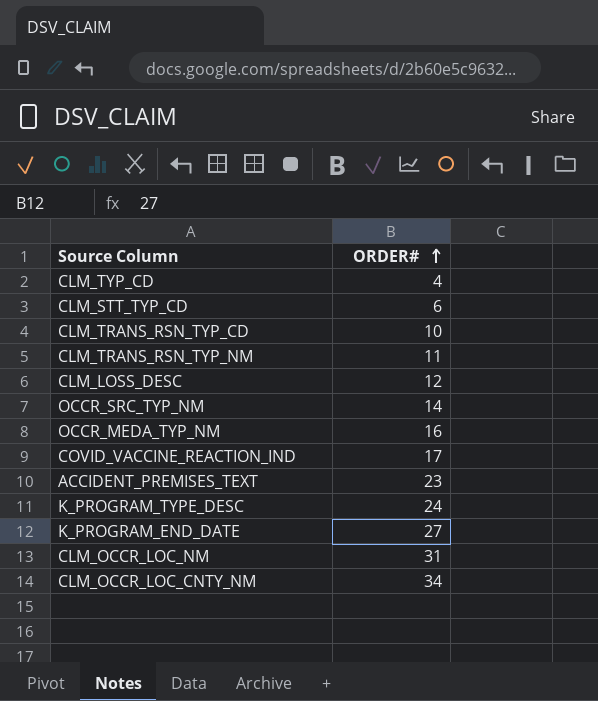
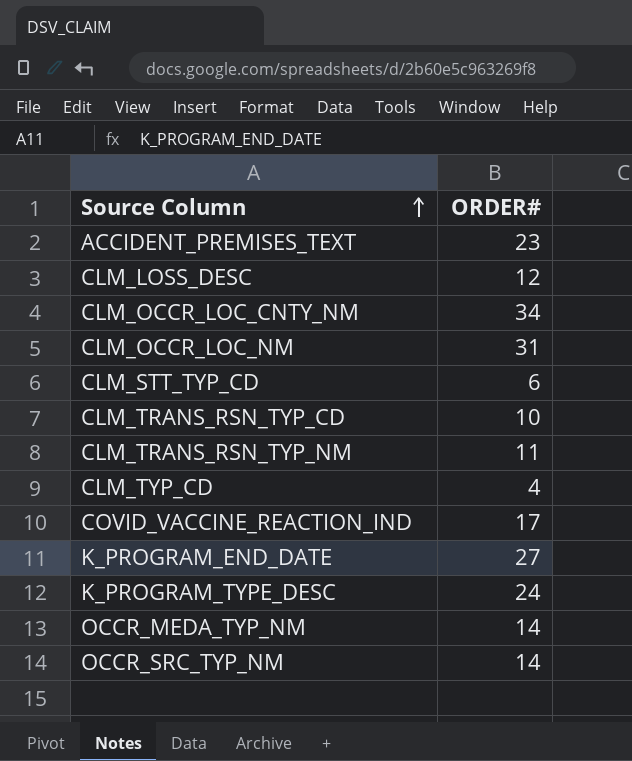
row order: ORDER# ascending -> Source Column ascending
OCCR_MEDA_TYP_NM | ORDER#: 16 -> 14

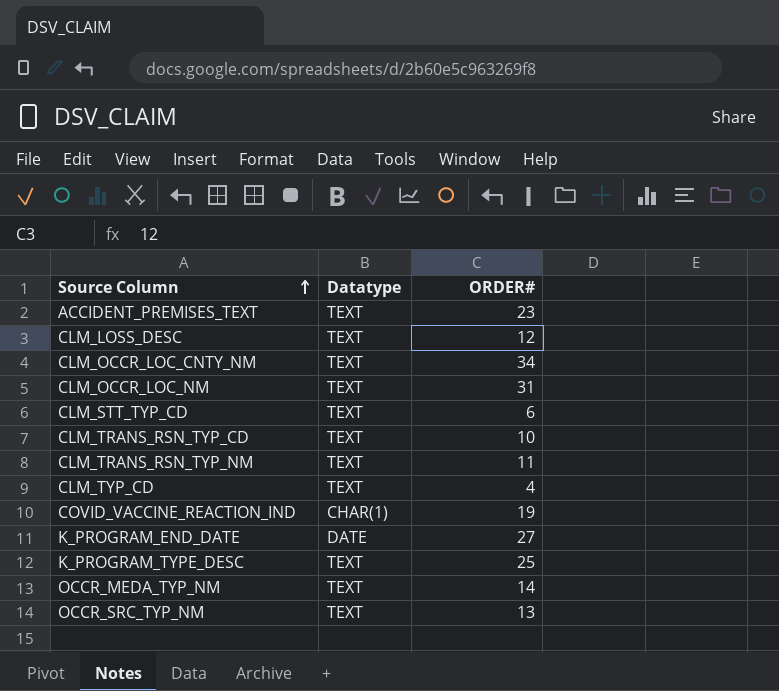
column Datatype | position: none -> 2
COVID_VACCINE_REACTION_IND | ORDER#: 17 -> 19
K_PROGRAM_TYPE_DESC | ORDER#: 24 -> 25
OCCR_SRC_TYP_NM | ORDER#: 14 -> 13

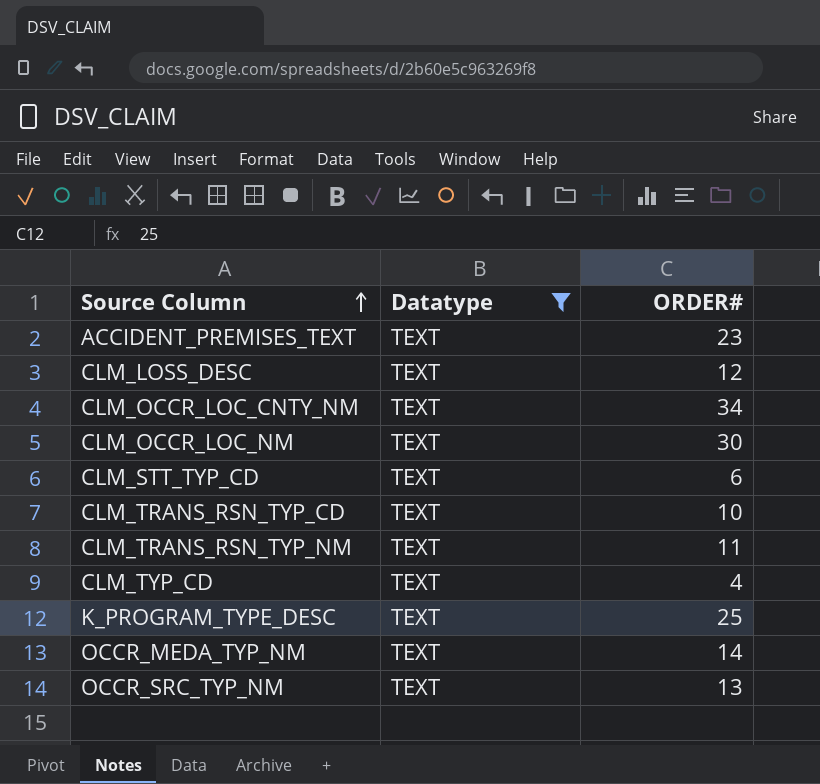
filter: none -> Datatype = TEXT
CLM_OCCR_LOC_NM | ORDER#: 31 -> 30

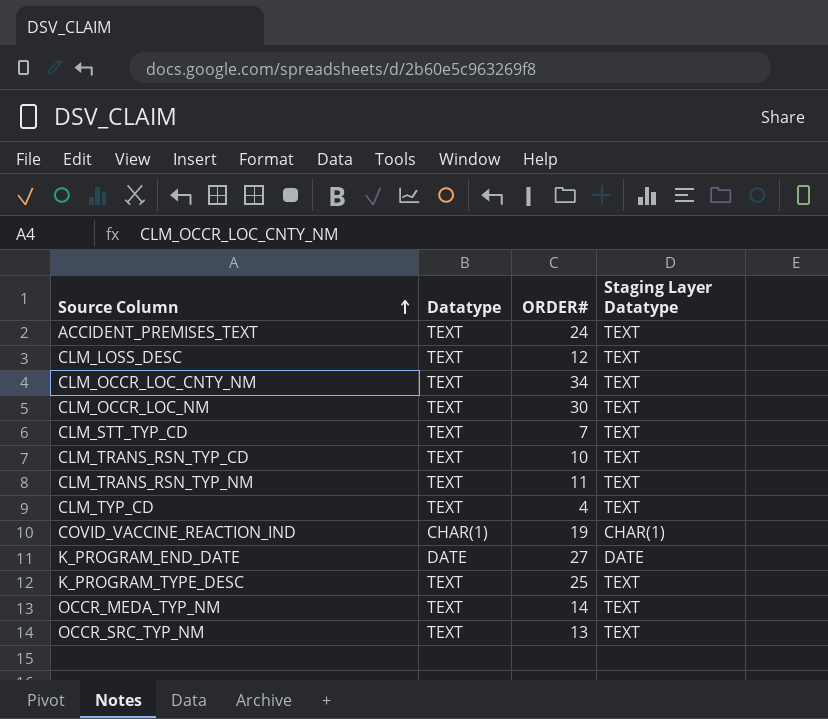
filter: Datatype = TEXT -> none
column Staging Layer Datatype | position: none -> 4
ACCIDENT_PREMISES_TEXT | ORDER#: 23 -> 24
CLM_STT_TYP_CD | ORDER#: 6 -> 7

